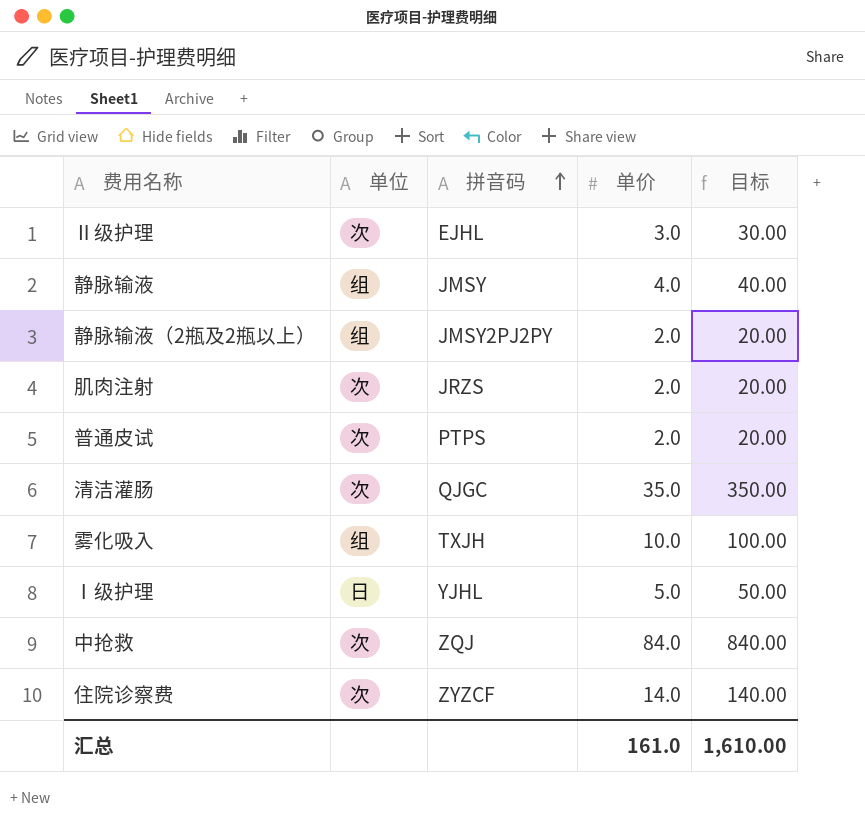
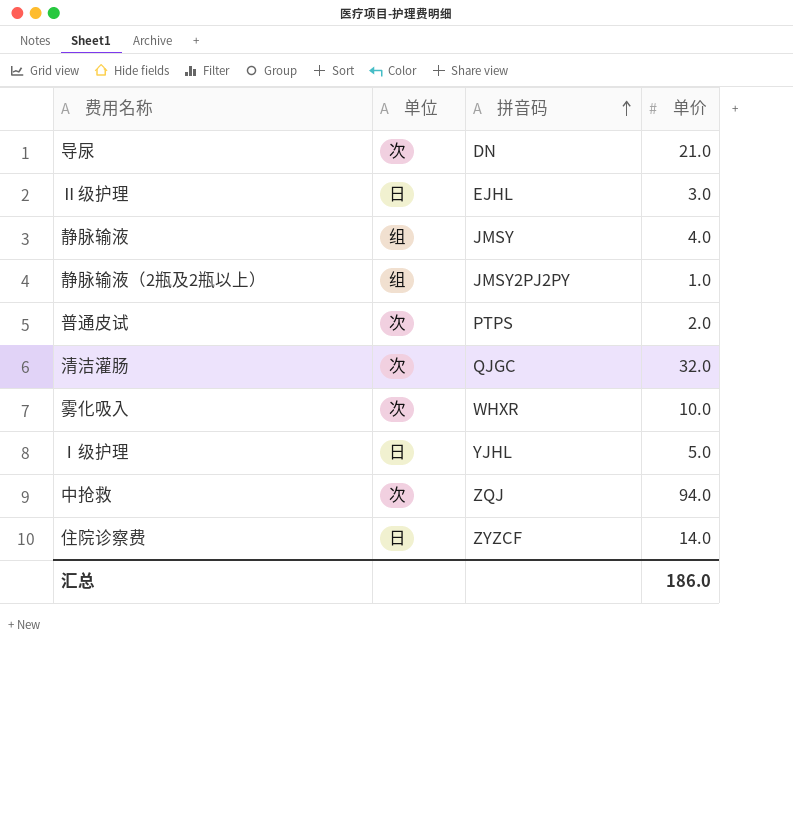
column 目标 | formula: [单价] * 10 -> none
row 肌肉注射: 次 | JRZS | 2.0 | 20.00 -> none
row 导尿: none -> 次 | DN | 21.0
Ⅱ级护理 | 单位: 次 -> 日
静脉输液（2瓶及2瓶以上） | 单价: 2.0 -> 1.0
清洁灌肠 | 单价: 35.0 -> 32.0
雾化吸入 | 单位: 组 -> 次
雾化吸入 | 拼音码: TXJH -> WHXR
中抢救 | 单价: 84.0 -> 94.0
住院诊察费 | 单位: 次 -> 日
汇总 | 单价: 161.0 -> 186.0

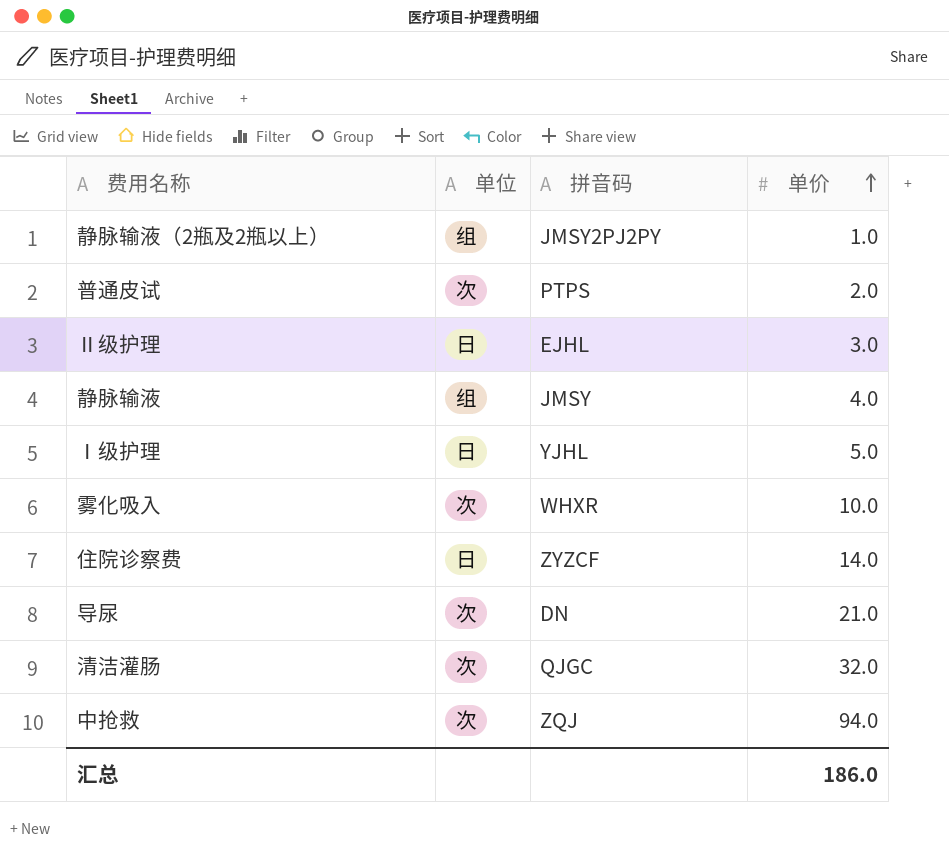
row order: 拼音码 ascending -> 单价 ascending

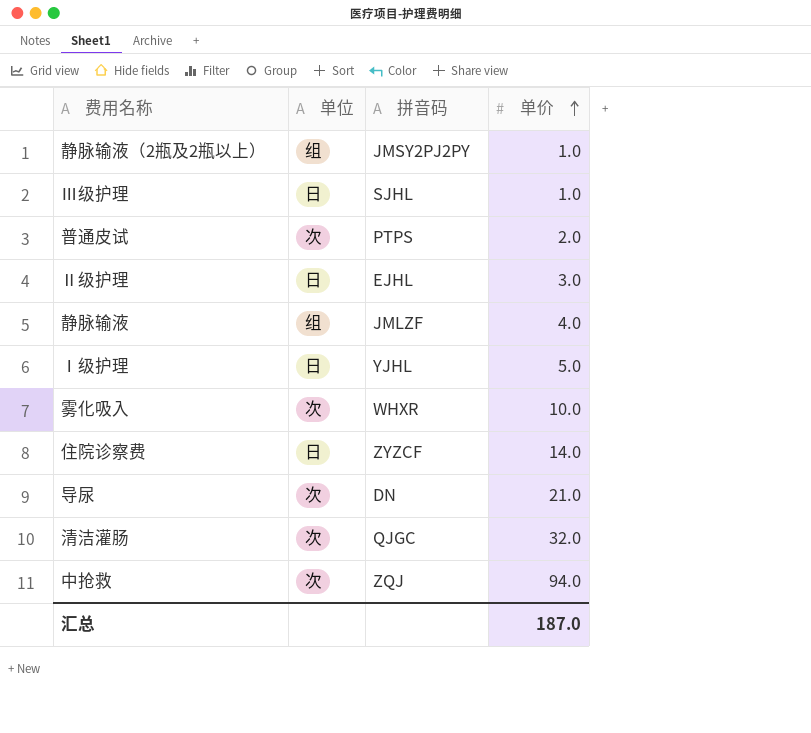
row Ⅲ级护理: none -> 日 | SJHL | 1.0
静脉输液 | 拼音码: JMSY -> JMLZF
汇总 | 单价: 186.0 -> 187.0

